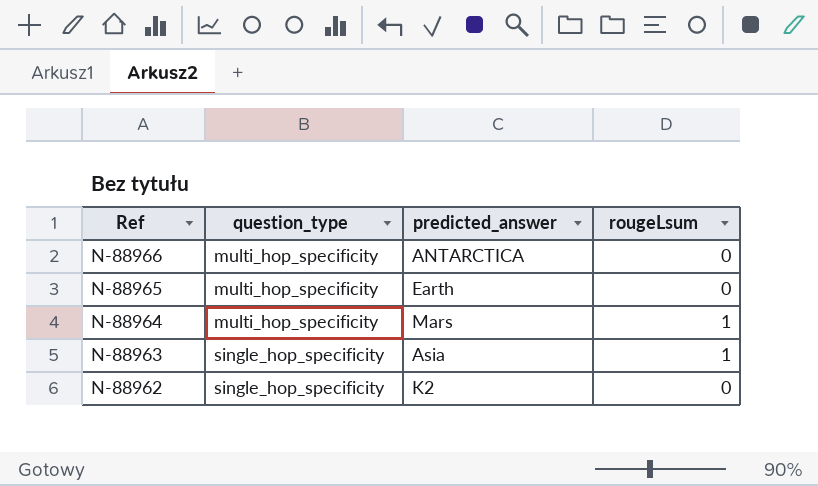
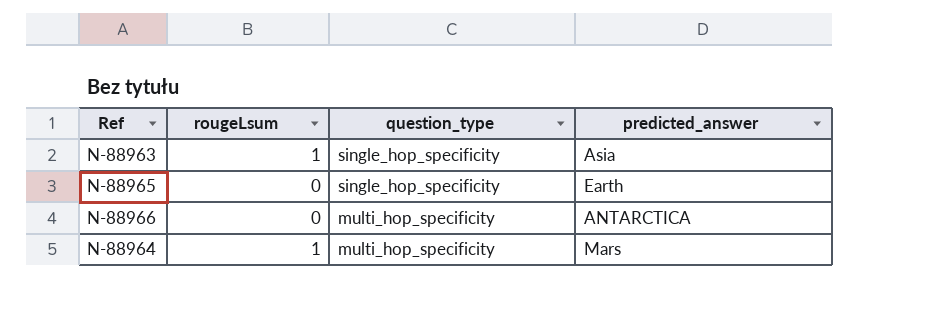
row order: Ref descending -> question_type descending
column rougeLsum | position: 4 -> 2
row N-88962: single_hop_specificity | K2 | 0 -> none
N-88965 | question_type: multi_hop_specificity -> single_hop_specificity

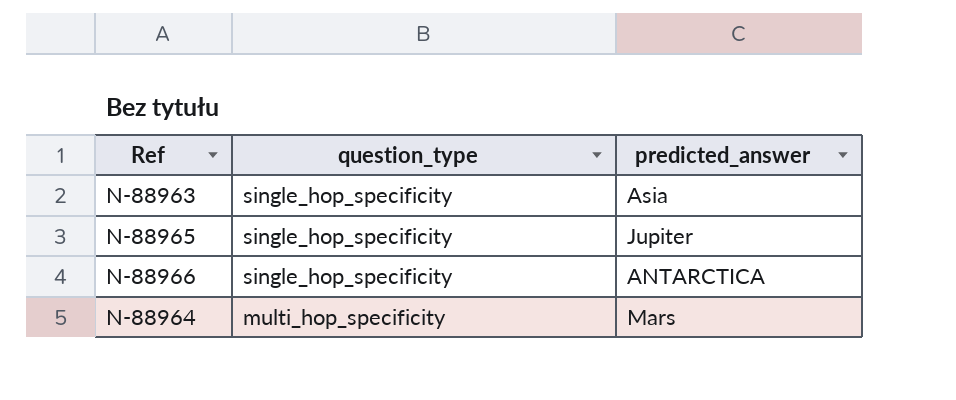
column rougeLsum | position: 2 -> none
N-88965 | predicted_answer: Earth -> Jupiter
N-88966 | question_type: multi_hop_specificity -> single_hop_specificity

